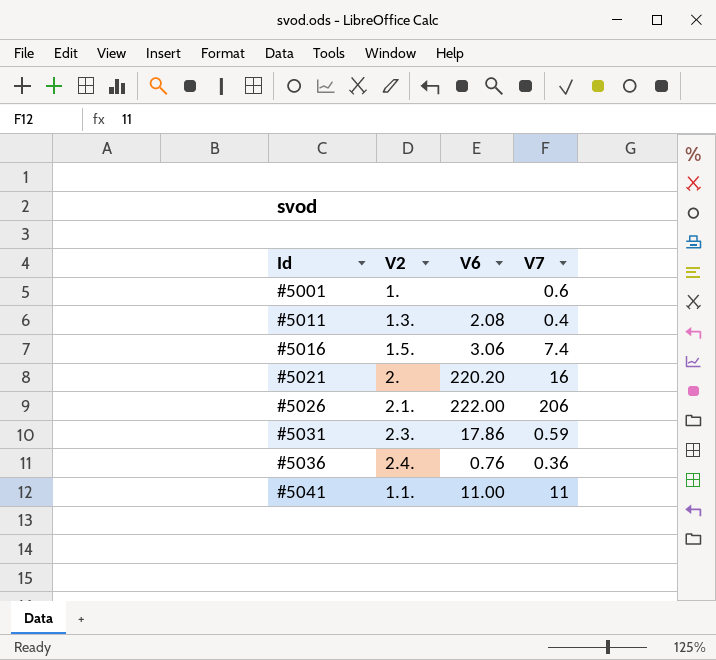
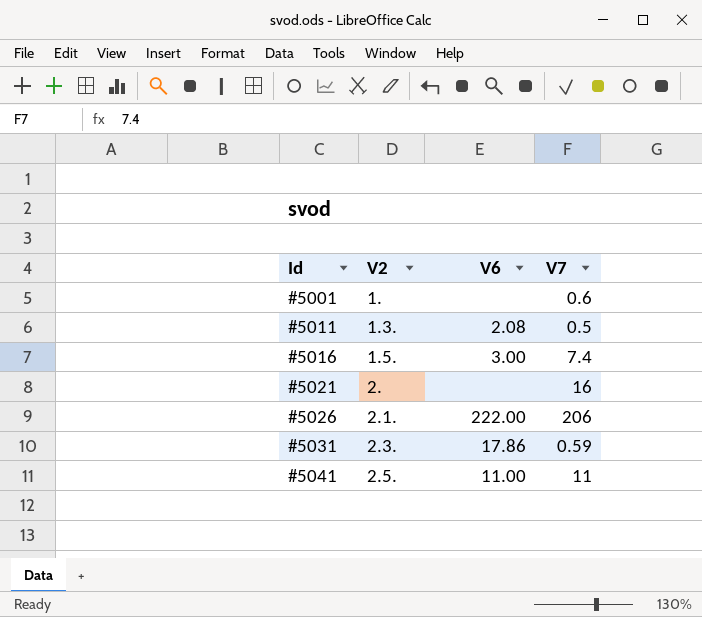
row #5036: 2.4. | 0.76 | 0.36 -> none
#5011 | V7: 0.4 -> 0.5
#5016 | V6: 3.06 -> 3.00
#5021 | V6: 220.20 -> none
#5041 | V2: 1.1. -> 2.5.

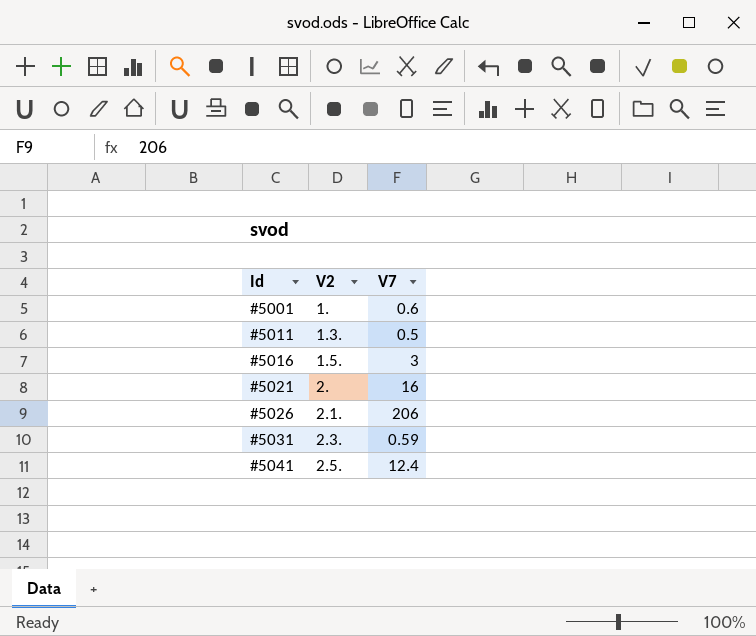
column V6 | position: 3 -> none
#5016 | V7: 7.4 -> 3
#5041 | V7: 11 -> 12.4

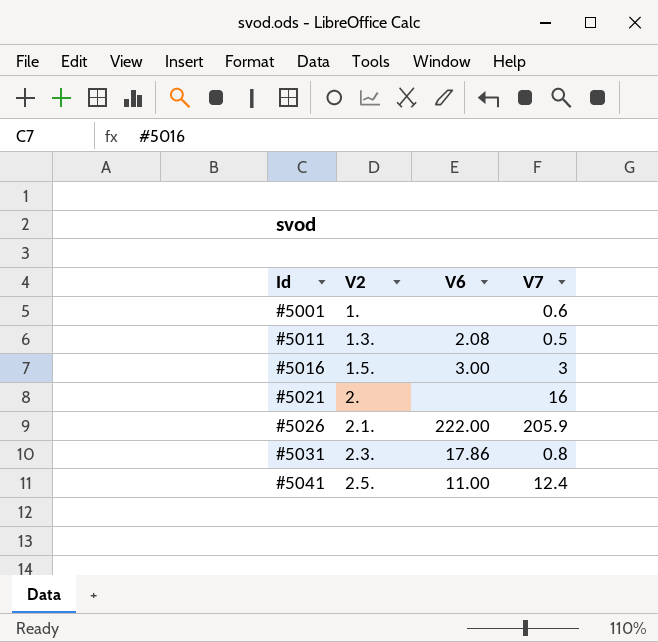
column V6 | position: none -> 3
#5026 | V7: 206 -> 205.9
#5031 | V7: 0.59 -> 0.8

